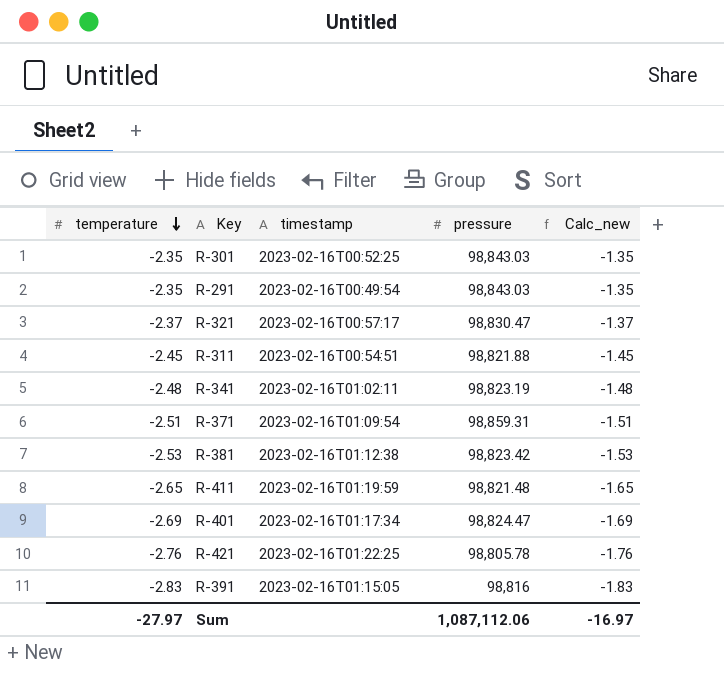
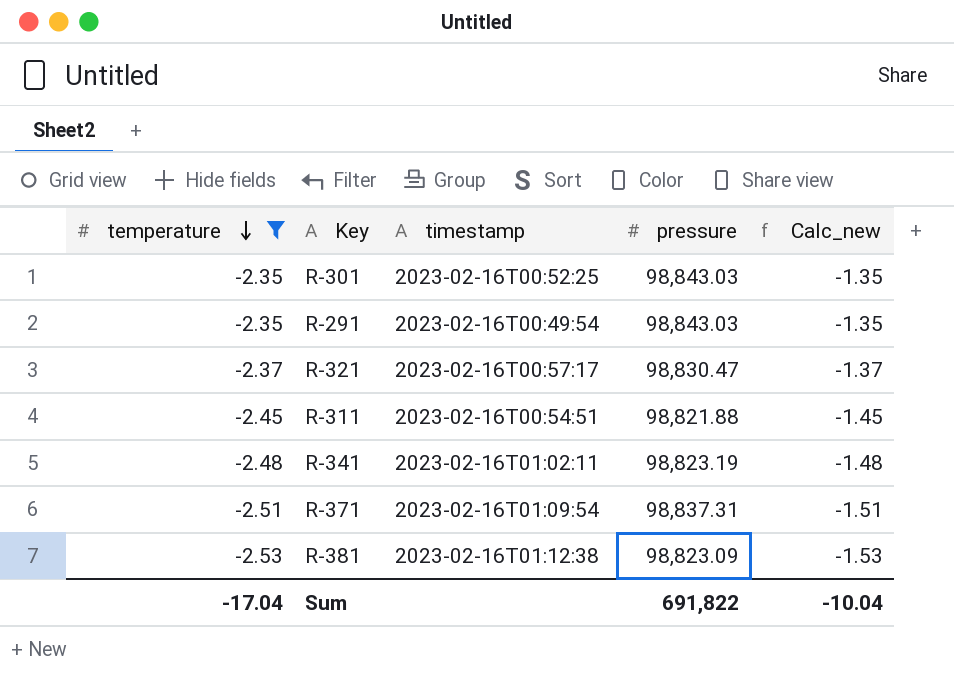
filter: none -> temperature >= -2.53
R-371 | pressure: 98,859.31 -> 98,837.31
R-381 | pressure: 98,823.42 -> 98,823.09
Sum | temperature: -27.97 -> -17.04
Sum | pressure: 1,087,112.06 -> 691,822
Sum | Calc_new: -16.97 -> -10.04

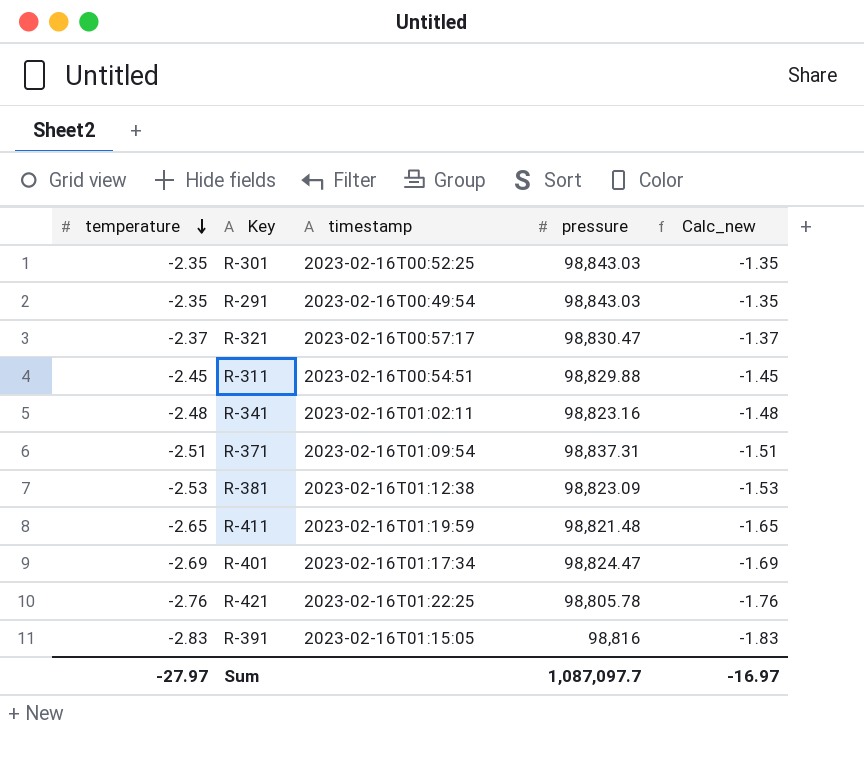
filter: temperature >= -2.53 -> none
R-311 | pressure: 98,821.88 -> 98,829.88
R-341 | pressure: 98,823.19 -> 98,823.16
Sum | temperature: -17.04 -> -27.97
Sum | pressure: 691,822 -> 1,087,097.7
Sum | Calc_new: -10.04 -> -16.97

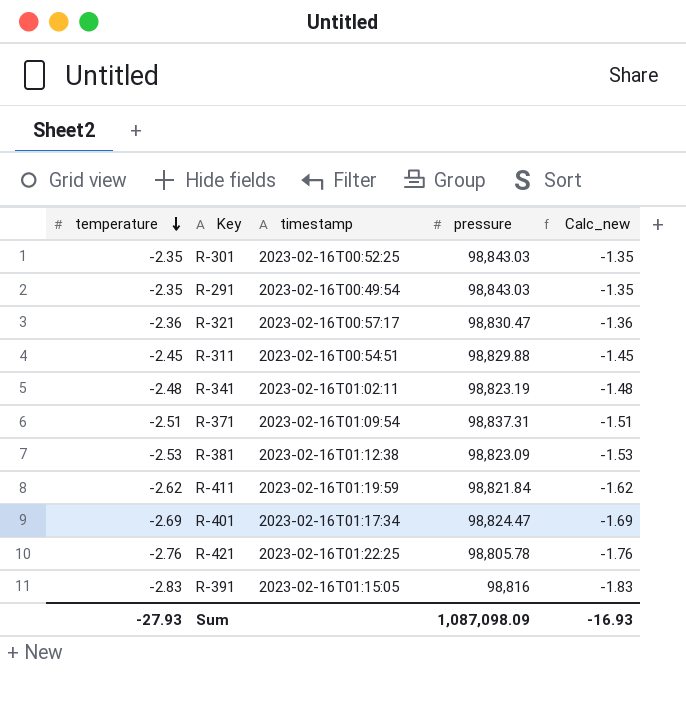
R-321 | temperature: -2.37 -> -2.36
R-321 | Calc_new: -1.37 -> -1.36
R-341 | pressure: 98,823.16 -> 98,823.19
R-411 | temperature: -2.65 -> -2.62
R-411 | pressure: 98,821.48 -> 98,821.84
R-411 | Calc_new: -1.65 -> -1.62
Sum | temperature: -27.97 -> -27.93
Sum | pressure: 1,087,097.7 -> 1,087,098.09
Sum | Calc_new: -16.97 -> -16.93

